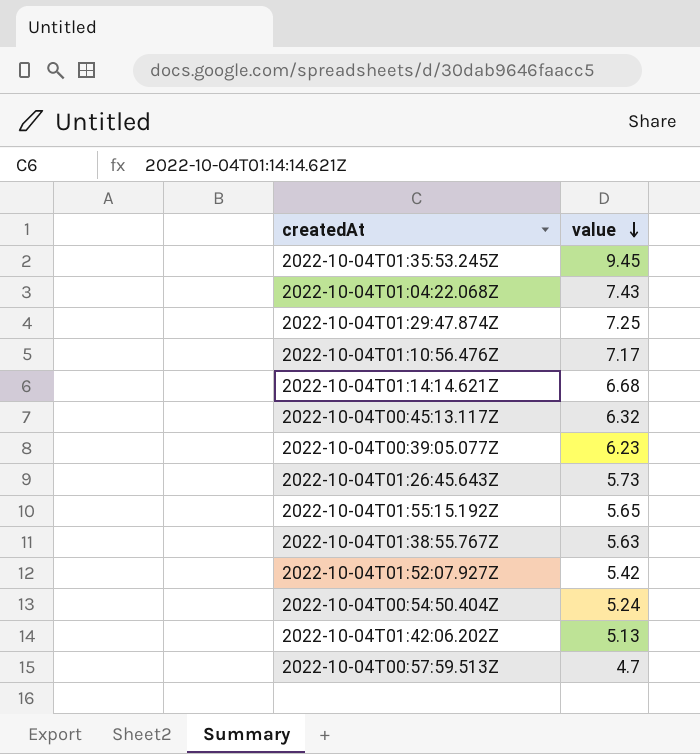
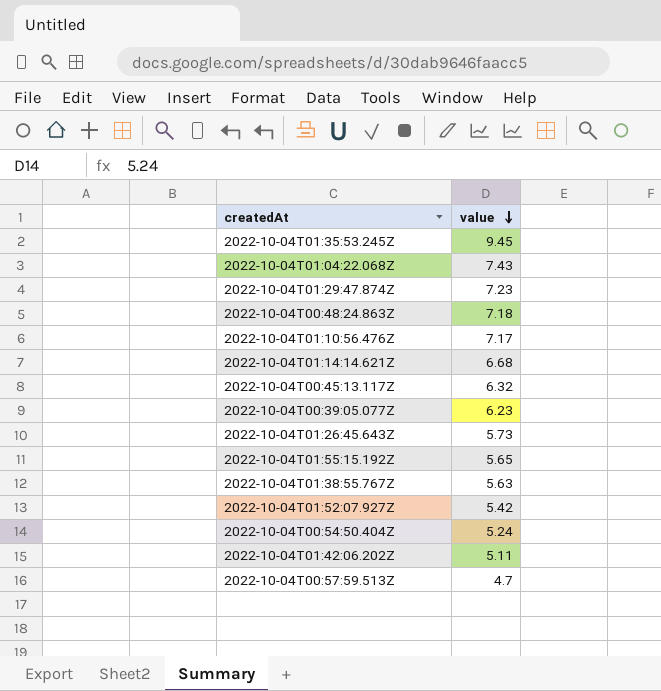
2022-10-04T01:29:47.874Z | value: 7.25 -> 7.23
row 2022-10-04T00:48:24.863Z: none -> 7.18
2022-10-04T01:42:06.202Z | value: 5.13 -> 5.11

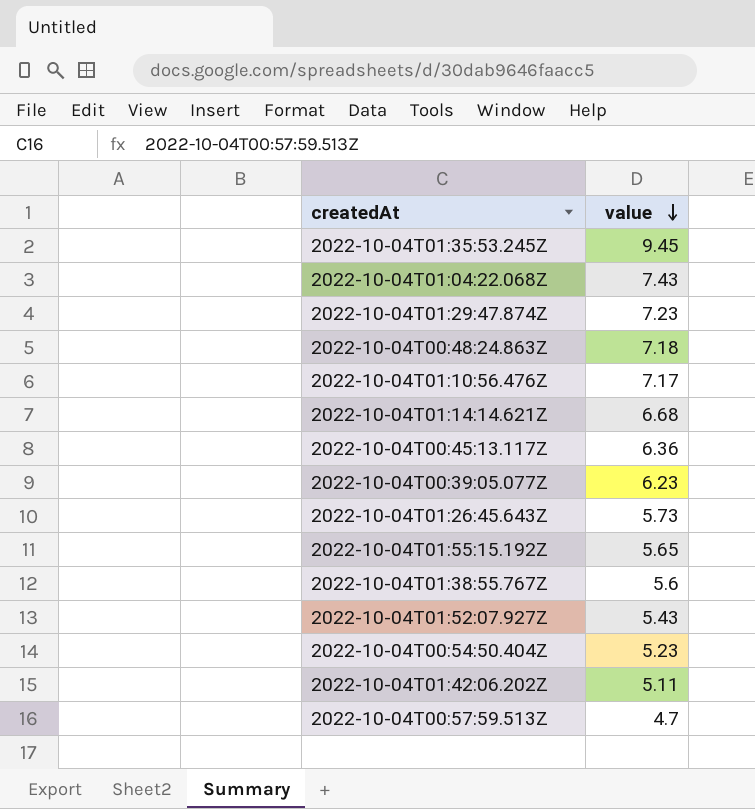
2022-10-04T00:45:13.117Z | value: 6.32 -> 6.36
2022-10-04T01:38:55.767Z | value: 5.63 -> 5.6
2022-10-04T01:52:07.927Z | value: 5.42 -> 5.43
2022-10-04T00:54:50.404Z | value: 5.24 -> 5.23

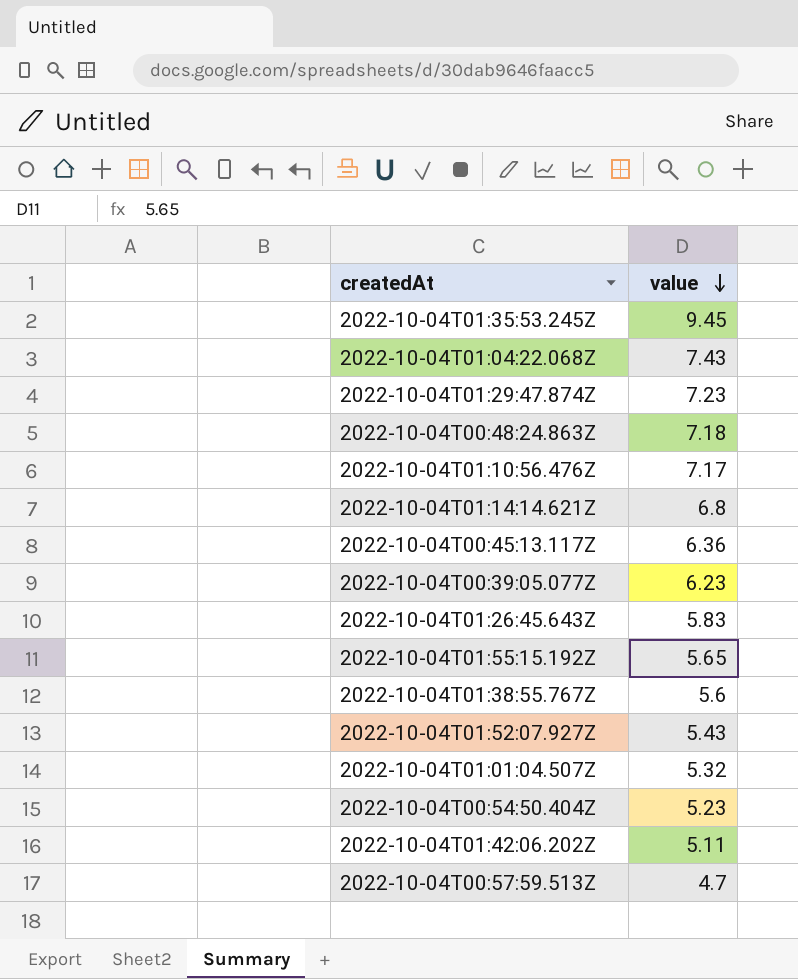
2022-10-04T01:14:14.621Z | value: 6.68 -> 6.8
2022-10-04T01:26:45.643Z | value: 5.73 -> 5.83
row 2022-10-04T01:01:04.507Z: none -> 5.32

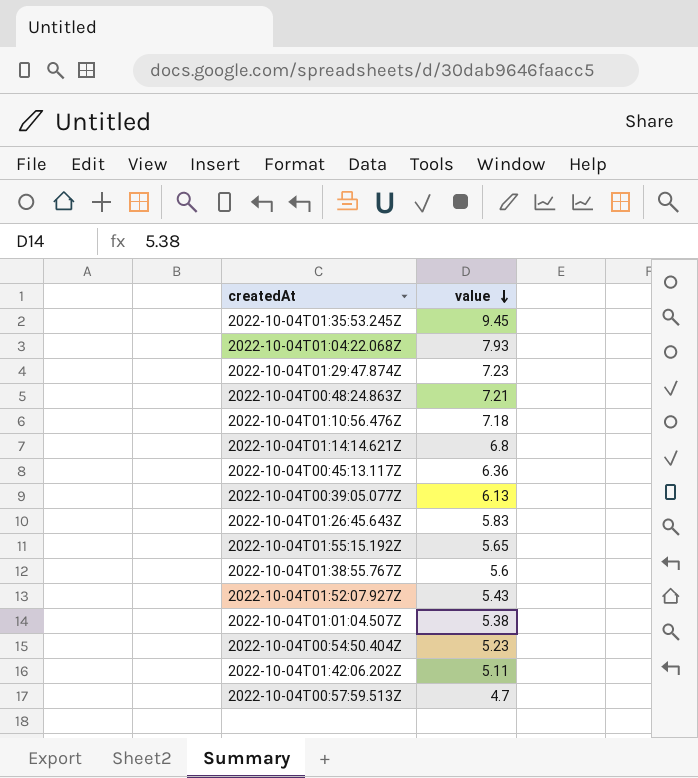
2022-10-04T01:04:22.068Z | value: 7.43 -> 7.93
2022-10-04T00:48:24.863Z | value: 7.18 -> 7.21
2022-10-04T01:10:56.476Z | value: 7.17 -> 7.18
2022-10-04T00:39:05.077Z | value: 6.23 -> 6.13
2022-10-04T01:01:04.507Z | value: 5.32 -> 5.38

